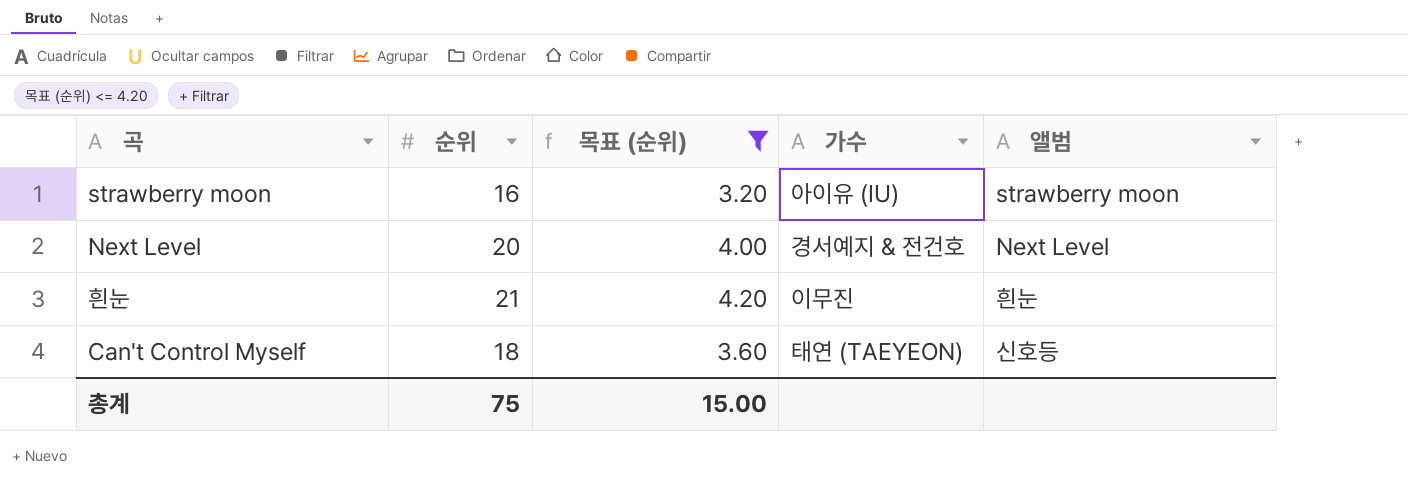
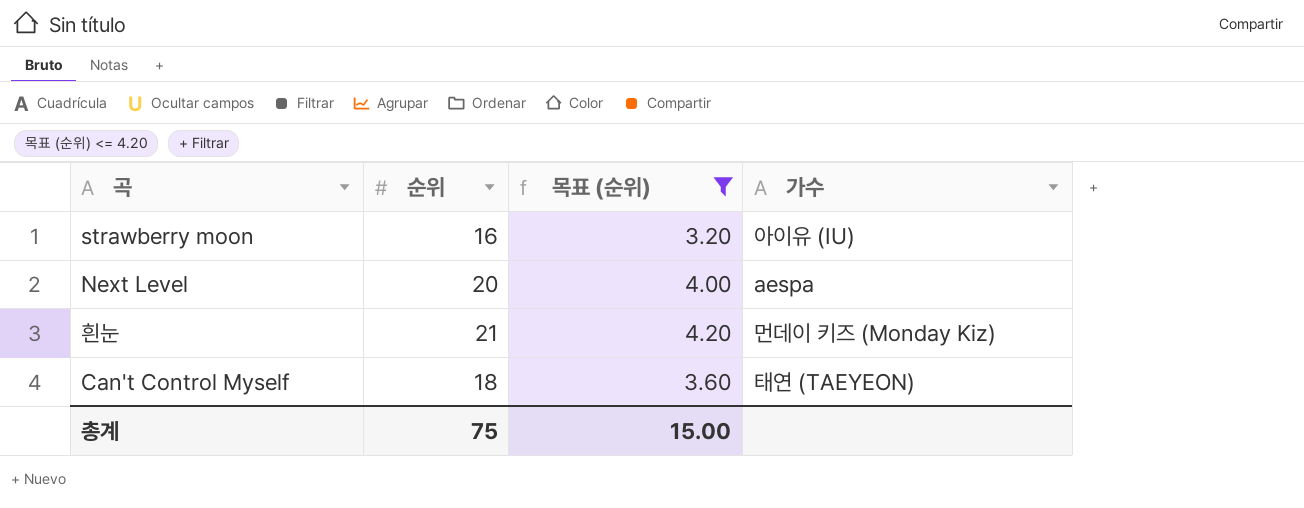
column 앨범 | position: 5 -> none
Next Level | 가수: 경서예지 & 전건호 -> aespa
흰눈 | 가수: 이무진 -> 먼데이 키즈 (Monday Kiz)

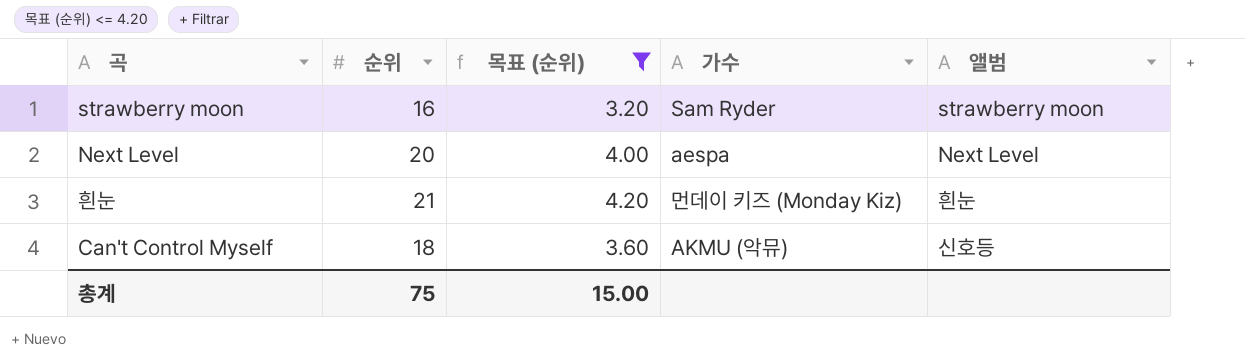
column 앨범 | position: none -> 5
strawberry moon | 가수: 아이유 (IU) -> Sam Ryder
Can't Control Myself | 가수: 태연 (TAEYEON) -> AKMU (악뮤)

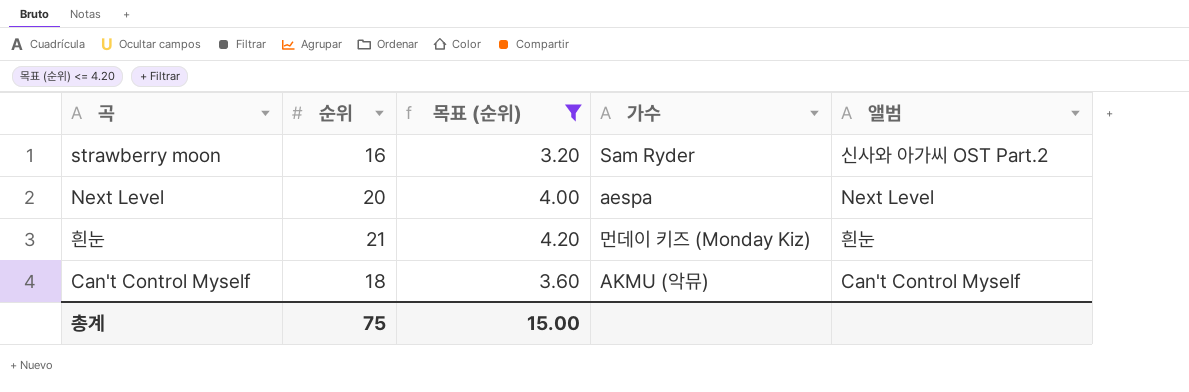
strawberry moon | 앨범: strawberry moon -> 신사와 아가씨 OST Part.2
Can't Control Myself | 앨범: 신호등 -> Can't Control Myself

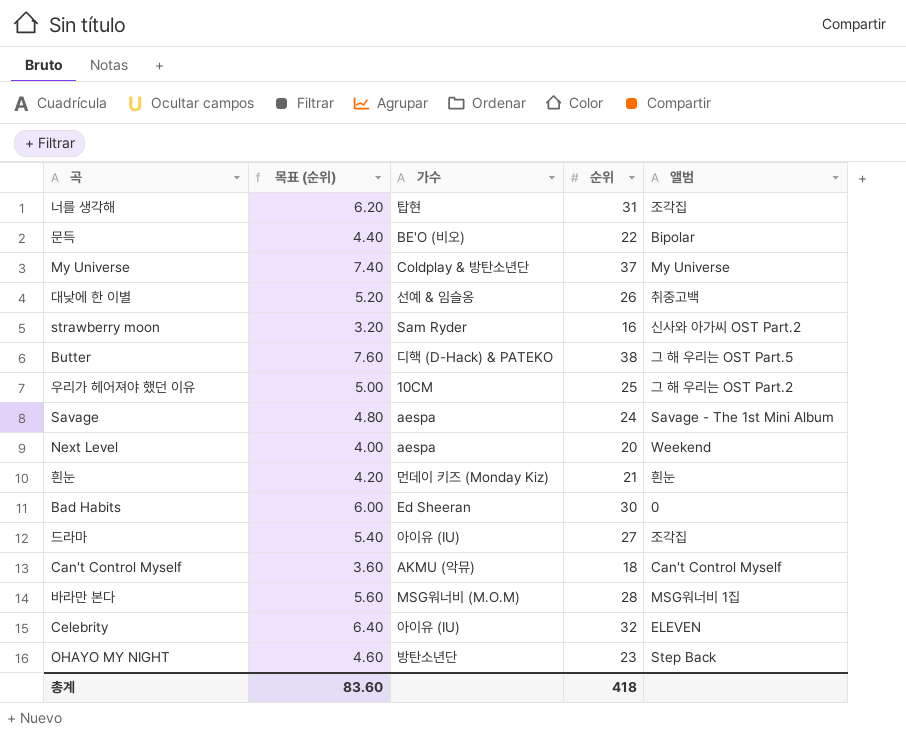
filter: 목표 (순위) <= 4.20 -> none
column 순위 | position: 2 -> 4
Next Level | 앨범: Next Level -> Weekend
총계 | 목표 (순위): 15.00 -> 83.60
총계 | 순위: 75 -> 418

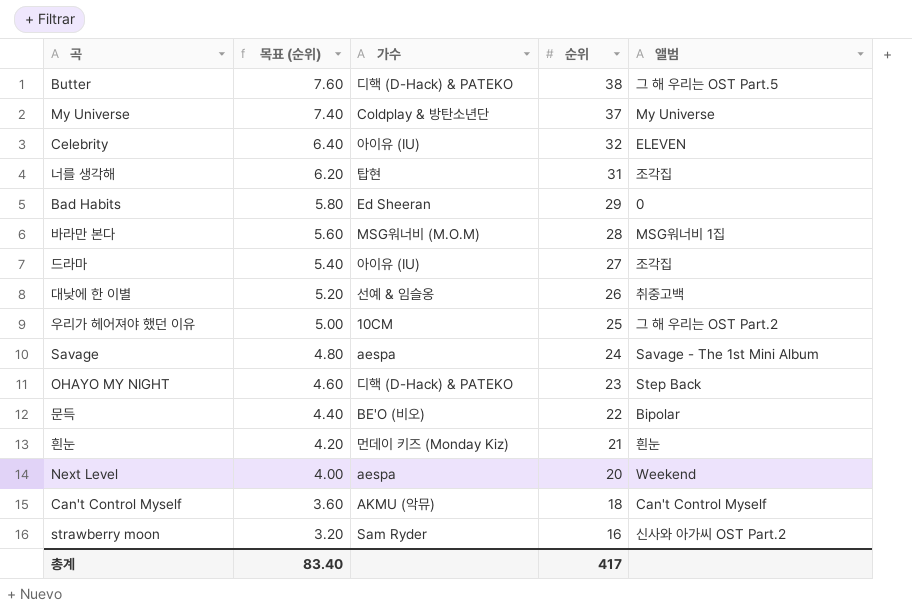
row order: none -> 목표 (순위) descending
Bad Habits | 목표 (순위): 6.00 -> 5.80
Bad Habits | 순위: 30 -> 29
OHAYO MY NIGHT | 가수: 방탄소년단 -> 디핵 (D-Hack) & PATEKO
총계 | 목표 (순위): 83.60 -> 83.40
총계 | 순위: 418 -> 417

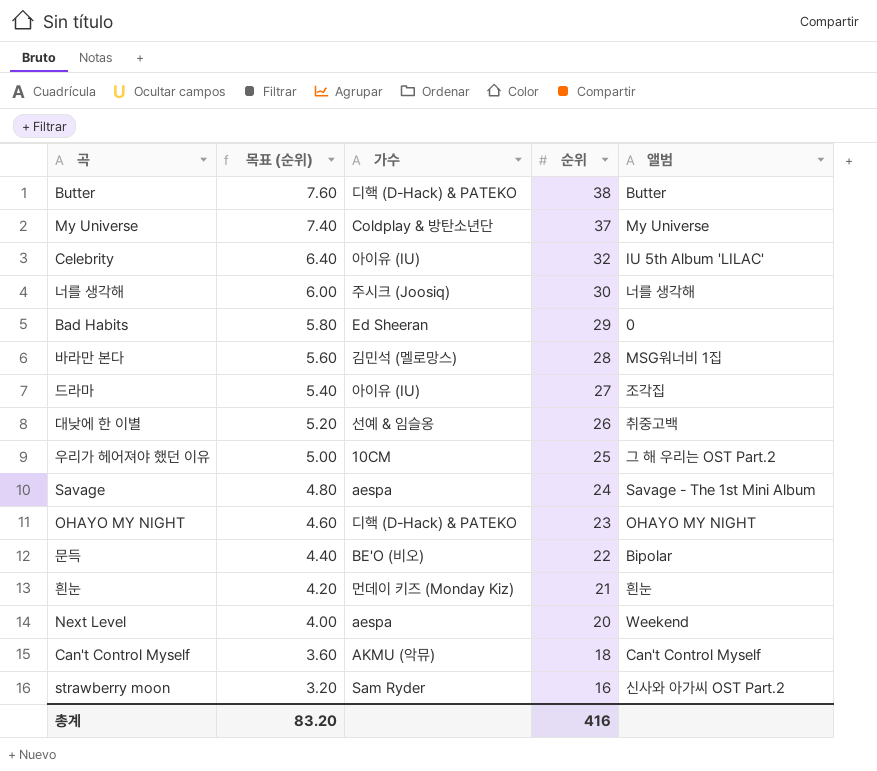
Butter | 앨범: 그 해 우리는 OST Part.5 -> Butter
Celebrity | 앨범: ELEVEN -> IU 5th Album 'LILAC'
너를 생각해 | 목표 (순위): 6.20 -> 6.00
너를 생각해 | 가수: 탑현 -> 주시크 (Joosiq)
너를 생각해 | 순위: 31 -> 30
너를 생각해 | 앨범: 조각집 -> 너를 생각해
바라만 본다 | 가수: MSG워너비 (M.O.M) -> 김민석 (멜로망스)
OHAYO MY NIGHT | 앨범: Step Back -> OHAYO MY NIGHT
총계 | 목표 (순위): 83.40 -> 83.20
총계 | 순위: 417 -> 416

